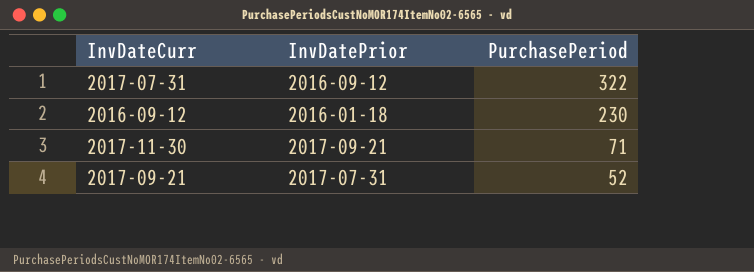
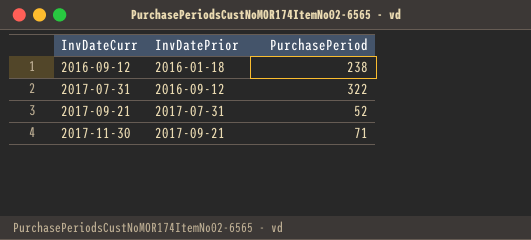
row order: PurchasePeriod descending -> InvDateCurr ascending
2016-09-12 | PurchasePeriod: 230 -> 238

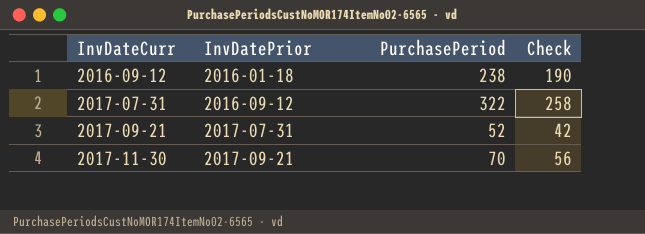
column Check | formula: none -> [PurchasePeriod] * 0.8
2017-11-30 | PurchasePeriod: 71 -> 70

